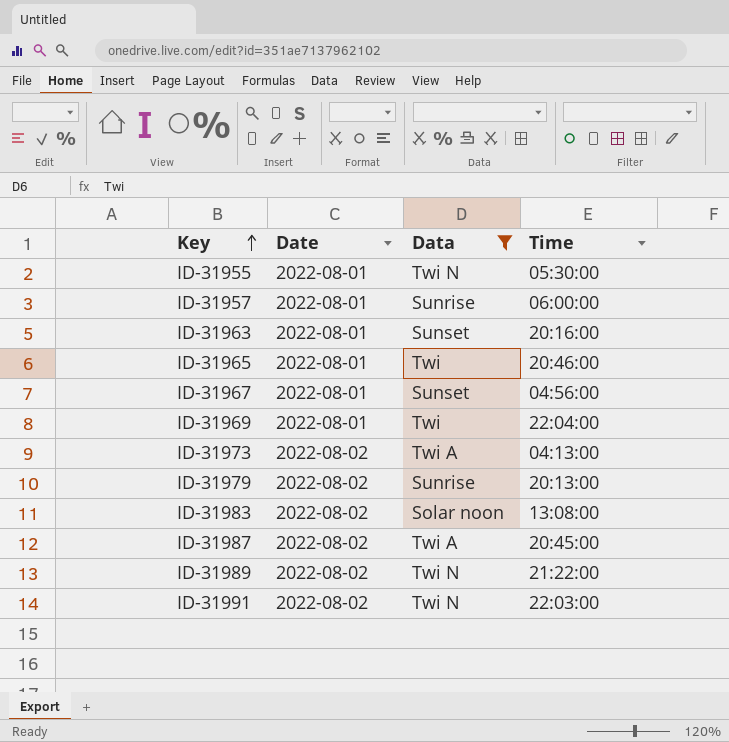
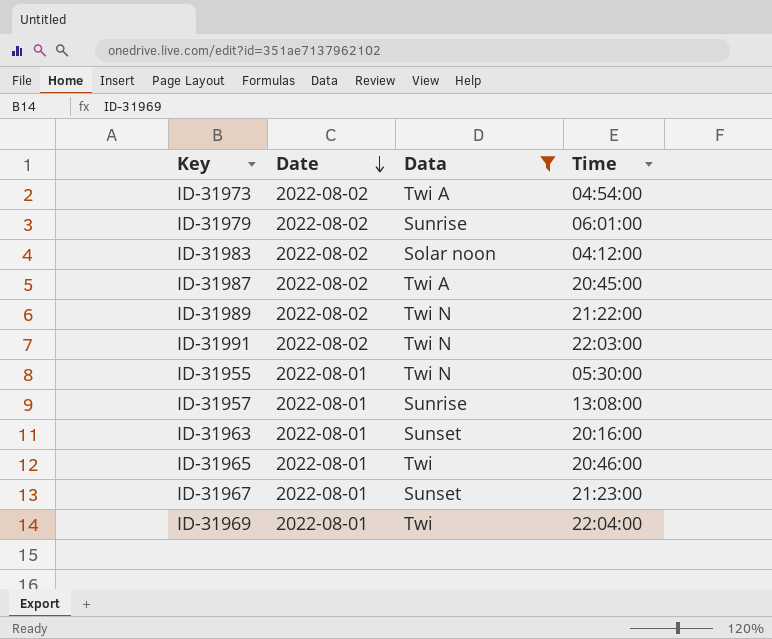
row order: Key ascending -> Date descending
ID-31973 | Time: 04:13:00 -> 04:54:00
ID-31979 | Time: 20:13:00 -> 06:01:00
ID-31983 | Time: 13:08:00 -> 04:12:00
ID-31957 | Time: 06:00:00 -> 13:08:00
ID-31967 | Time: 04:56:00 -> 21:23:00

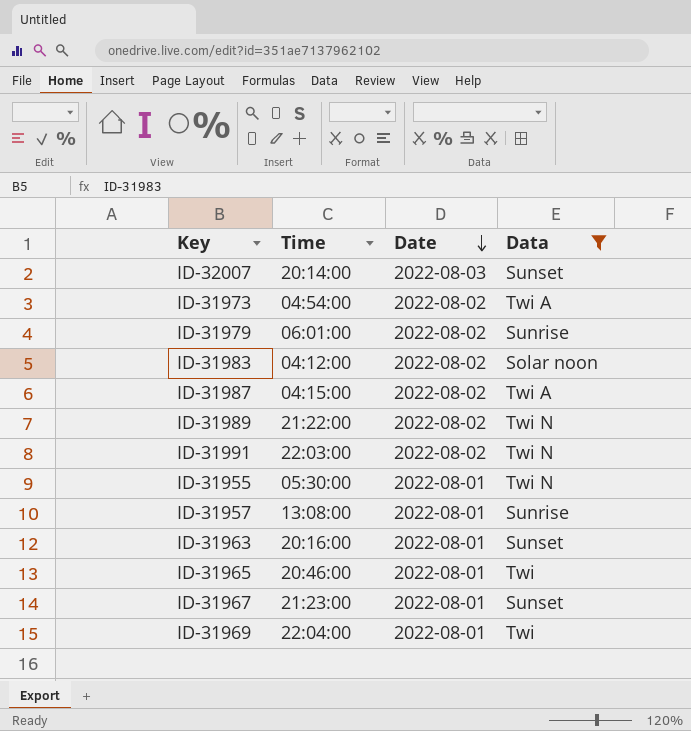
column Time | position: 4 -> 2
row ID-32007: none -> 20:14:00 | 2022-08-03 | Sunset
ID-31987 | Time: 20:45:00 -> 04:15:00

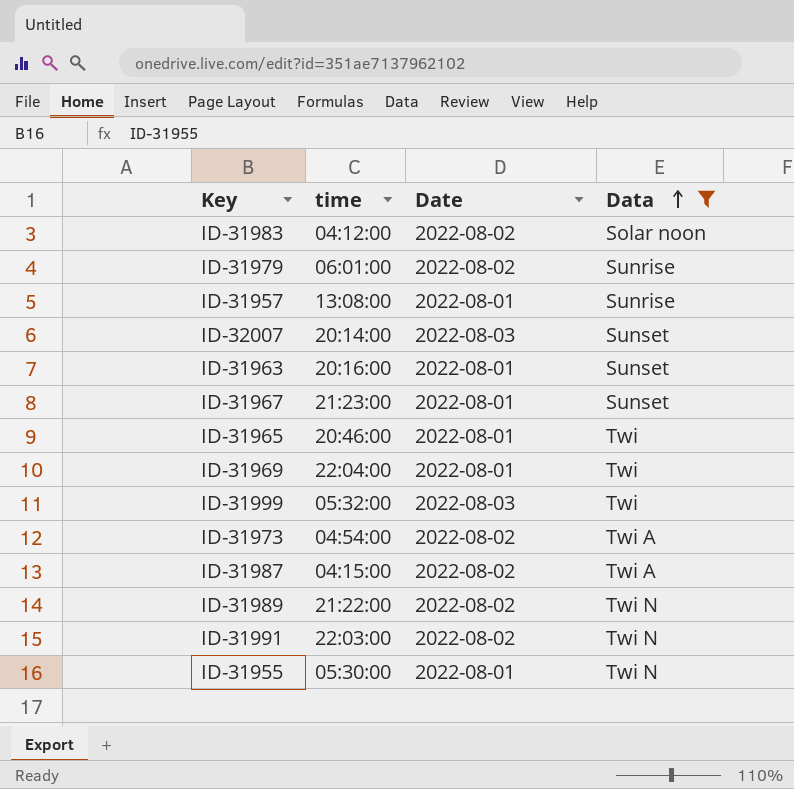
row order: Date descending -> Data ascending
column name: Time -> time
row ID-31999: none -> 05:32:00 | 2022-08-03 | Twi

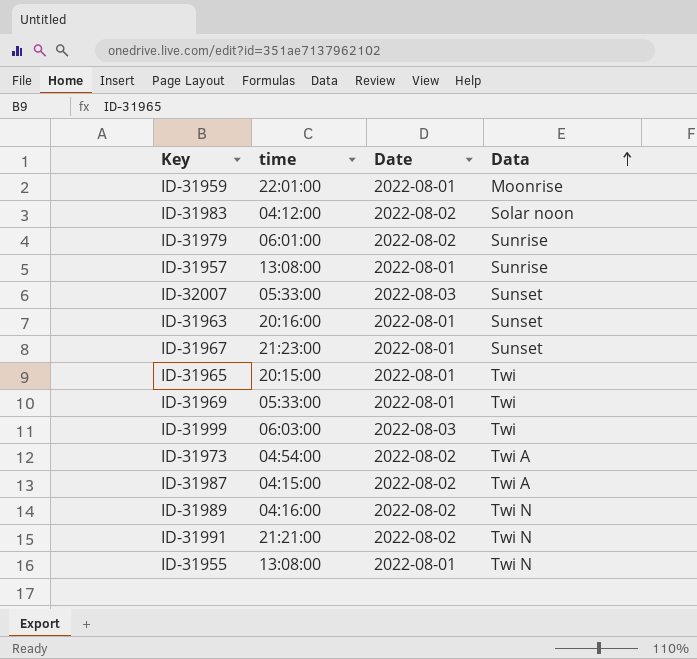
filter: Data != Moonrise -> none
ID-32007 | time: 20:14:00 -> 05:33:00
ID-31965 | time: 20:46:00 -> 20:15:00
ID-31969 | time: 22:04:00 -> 05:33:00
ID-31999 | time: 05:32:00 -> 06:03:00
ID-31989 | time: 21:22:00 -> 04:16:00
ID-31991 | time: 22:03:00 -> 21:21:00
ID-31955 | time: 05:30:00 -> 13:08:00

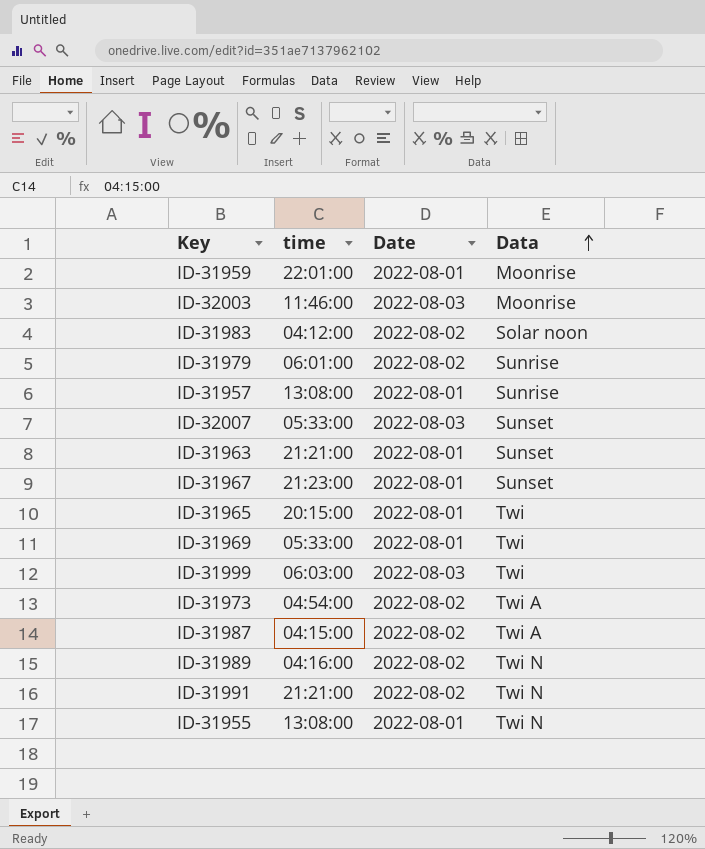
row ID-32003: none -> 11:46:00 | 2022-08-03 | Moonrise
ID-31963 | time: 20:16:00 -> 21:21:00

